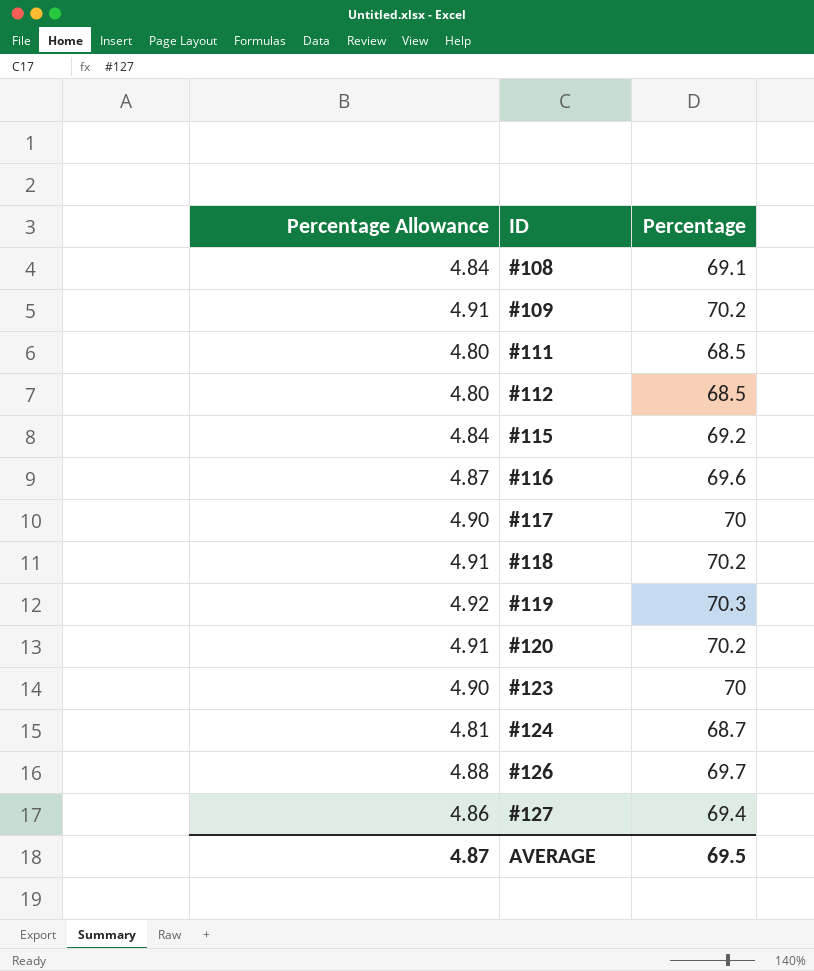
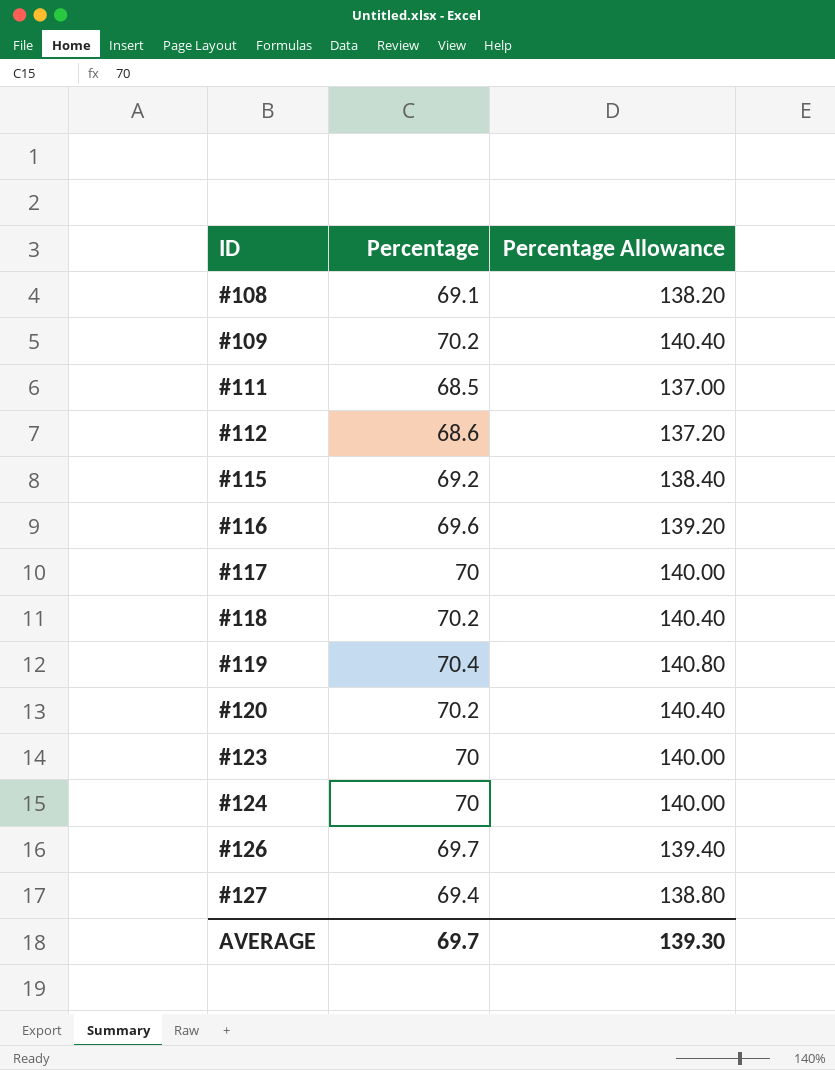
column Percentage Allowance | formula: [Percentage] * 0.07 -> [Percentage] * 2
column Percentage Allowance | position: 1 -> 3
#112 | Percentage: 68.5 -> 68.6
#119 | Percentage: 70.3 -> 70.4
#124 | Percentage: 68.7 -> 70
AVERAGE | Percentage: 69.5 -> 69.7
AVERAGE | Percentage Allowance: 4.87 -> 139.30

